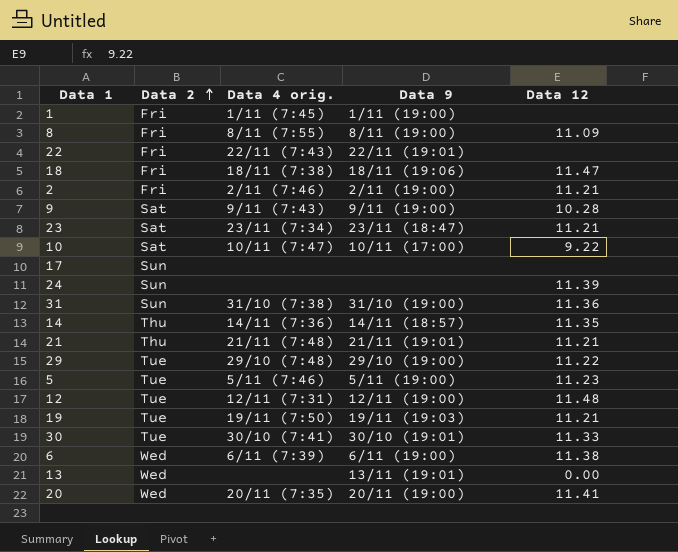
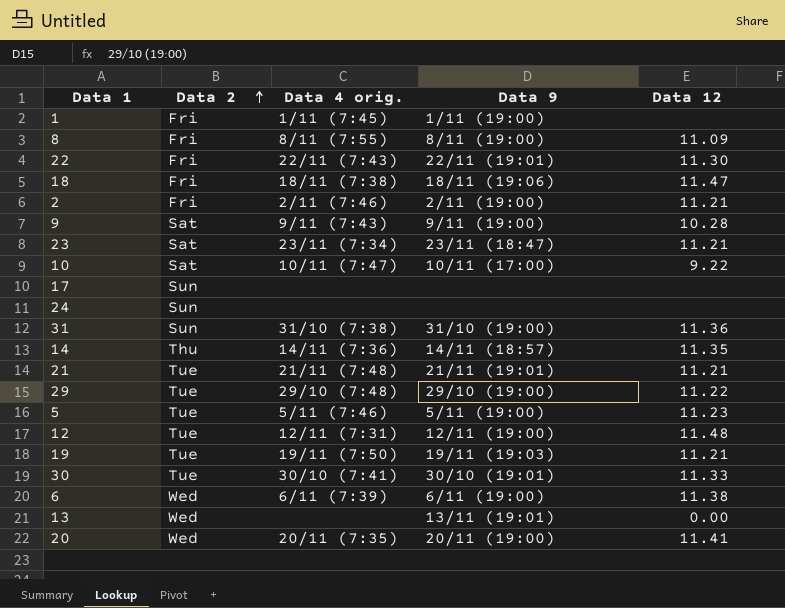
22 | Data 12: none -> 11.30
24 | Data 12: 11.39 -> none
21 | Data 2: Thu -> Tue

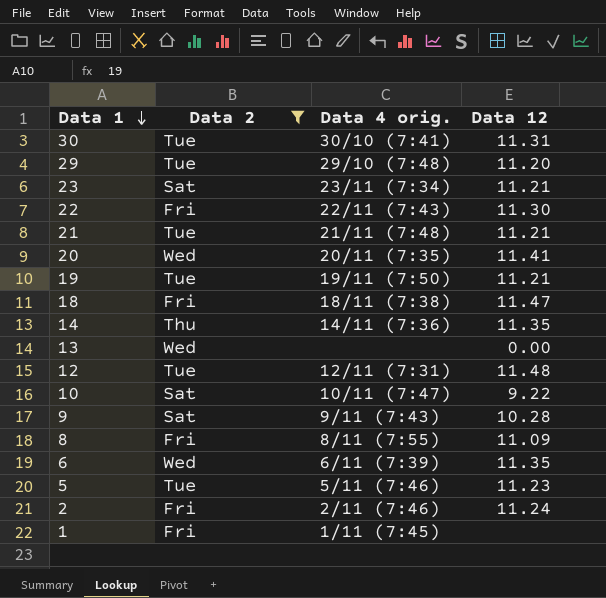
filter: none -> Data 2 != Sun
row order: Data 2 ascending -> Data 1 descending
column Data 9 | position: 4 -> none
30 | Data 12: 11.33 -> 11.31
29 | Data 12: 11.22 -> 11.20
6 | Data 12: 11.38 -> 11.35
2 | Data 12: 11.21 -> 11.24

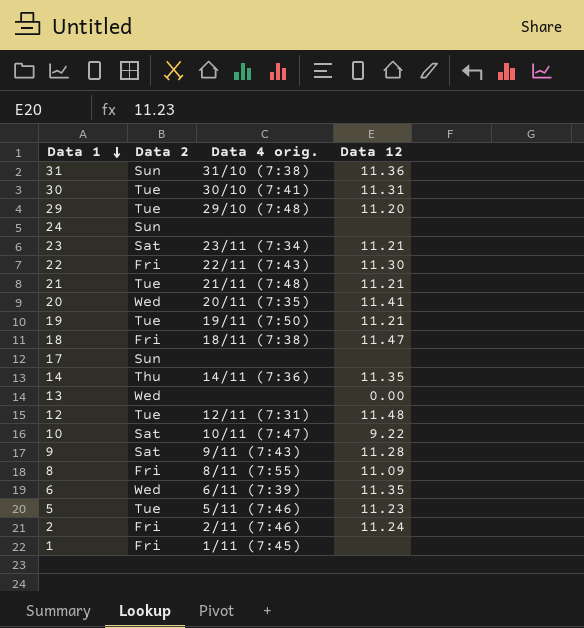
filter: Data 2 != Sun -> none
9 | Data 12: 10.28 -> 11.28

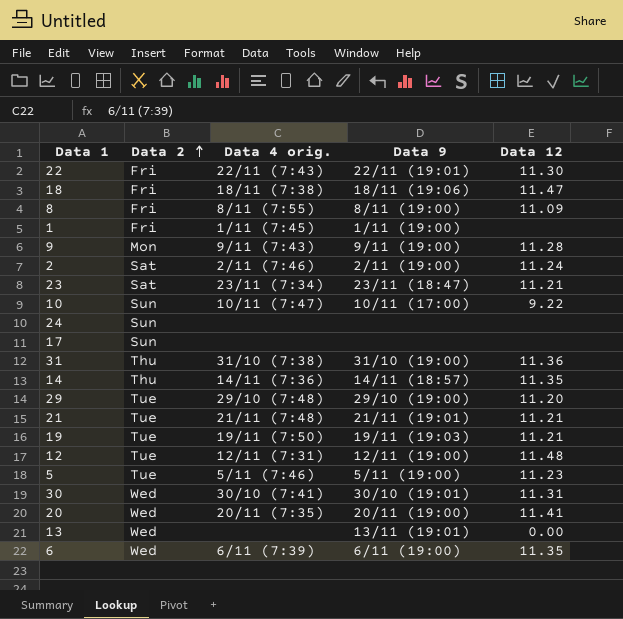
row order: Data 1 descending -> Data 2 ascending
column Data 9 | position: none -> 4
9 | Data 2: Sat -> Mon
2 | Data 2: Fri -> Sat
10 | Data 2: Sat -> Sun
31 | Data 2: Sun -> Thu
30 | Data 2: Tue -> Wed

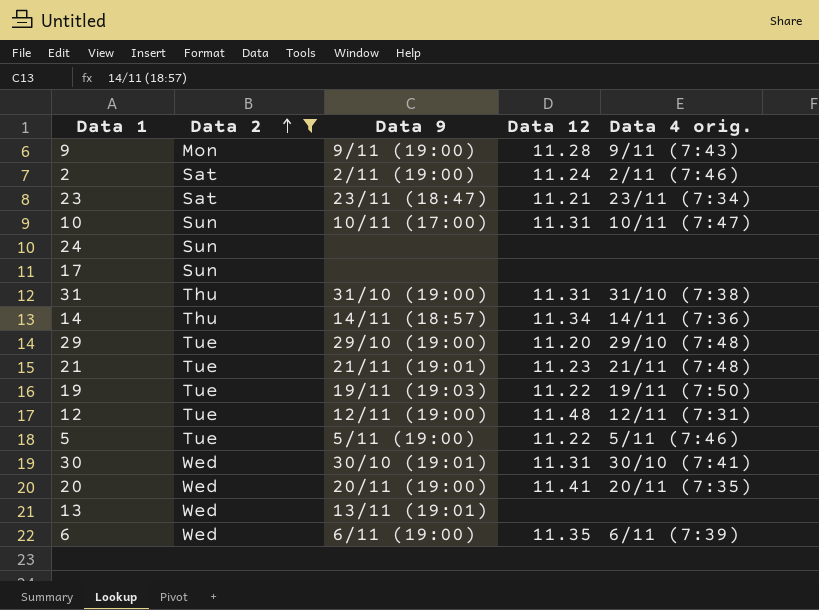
filter: none -> Data 2 != Fri
column Data 4 orig. | position: 3 -> 5
10 | Data 12: 9.22 -> 11.31
31 | Data 12: 11.36 -> 11.31
14 | Data 12: 11.35 -> 11.34
21 | Data 12: 11.21 -> 11.23
19 | Data 12: 11.21 -> 11.22
5 | Data 12: 11.23 -> 11.22
13 | Data 12: 0.00 -> none

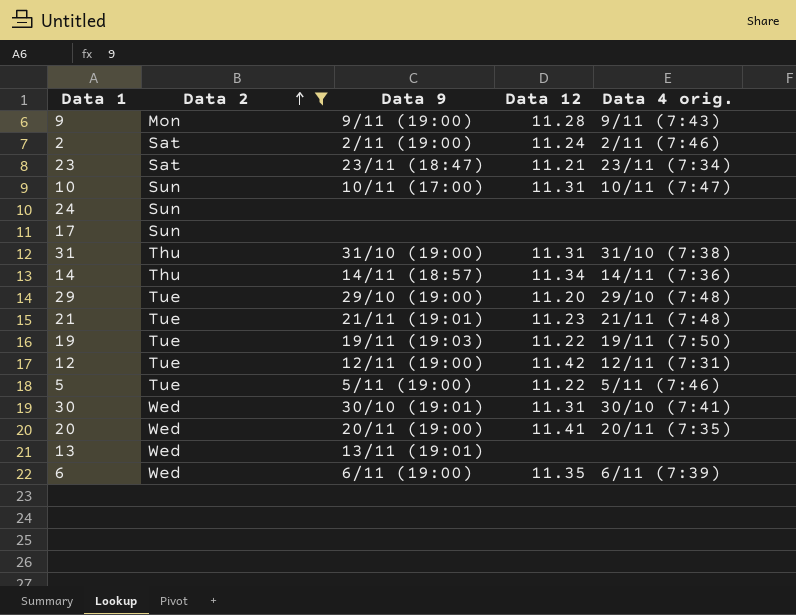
12 | Data 12: 11.48 -> 11.42

